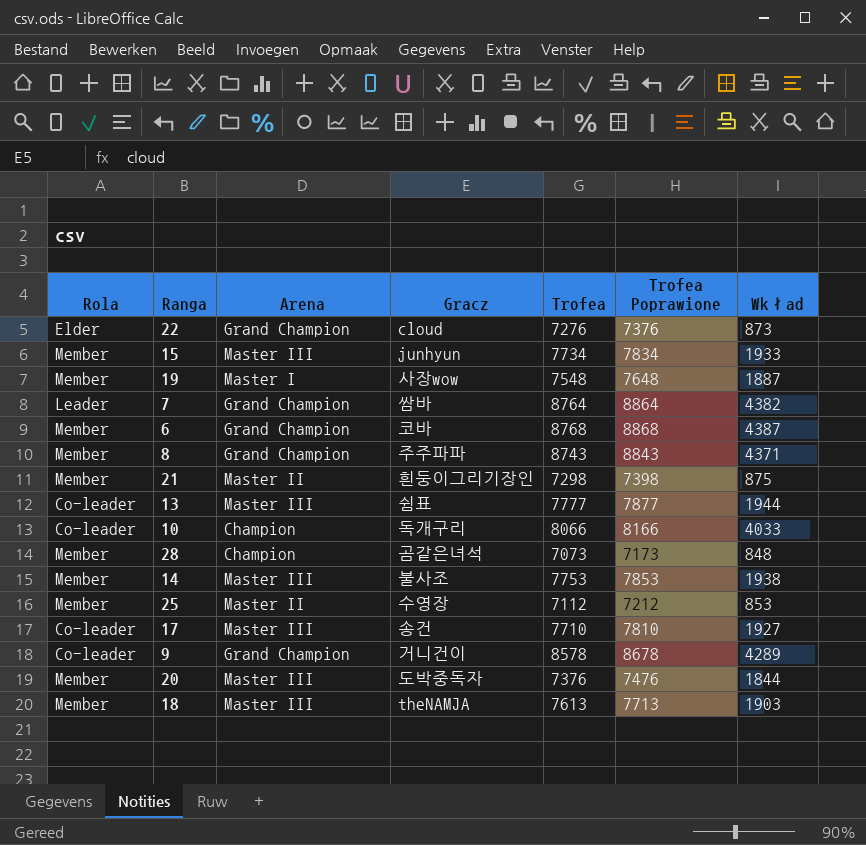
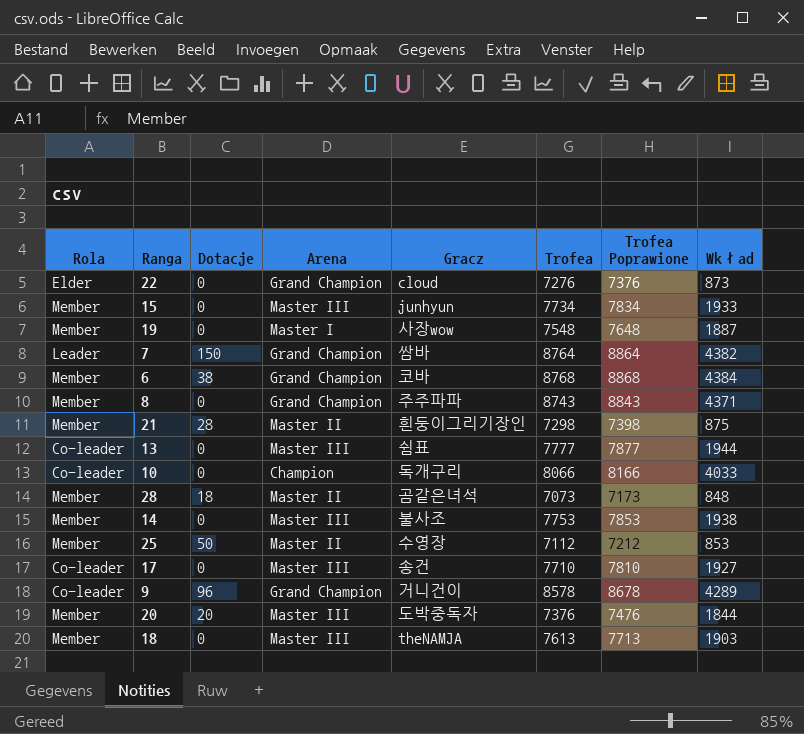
column Dotacje | position: none -> 3
6 | Wkład: 4387 -> 4384
28 | Arena: Champion -> Master II

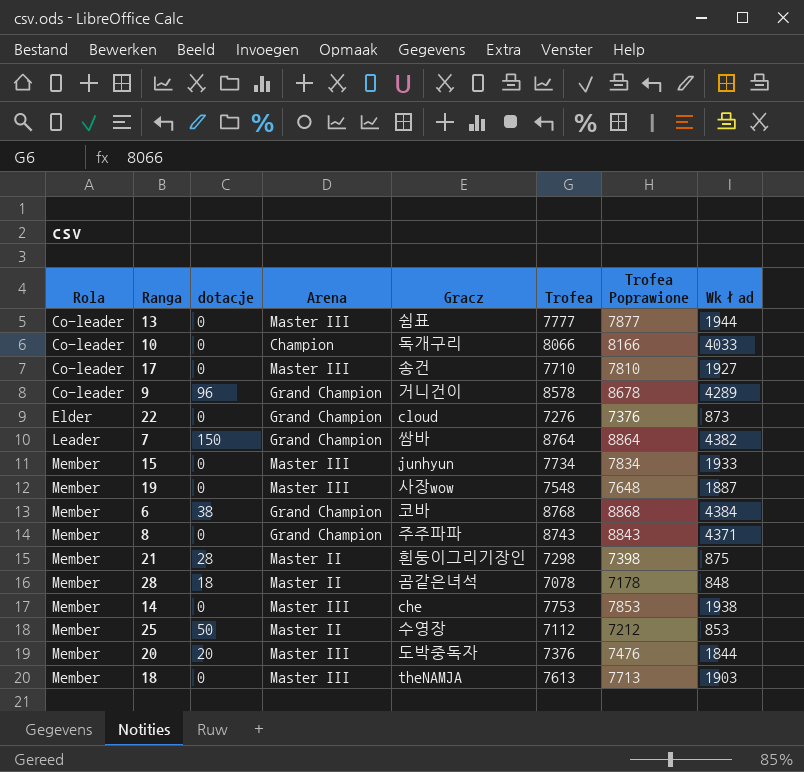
row order: none -> Rola ascending
column name: Dotacje -> dotacje
19 | Arena: Master I -> Master III
28 | Trofea: 7073 -> 7078
28 | Trofea Poprawione: 7173 -> 7178
14 | Gracz: 불사조 -> che

